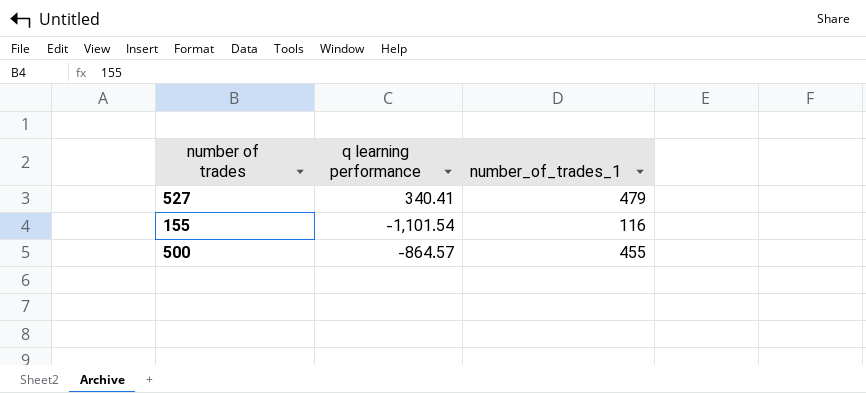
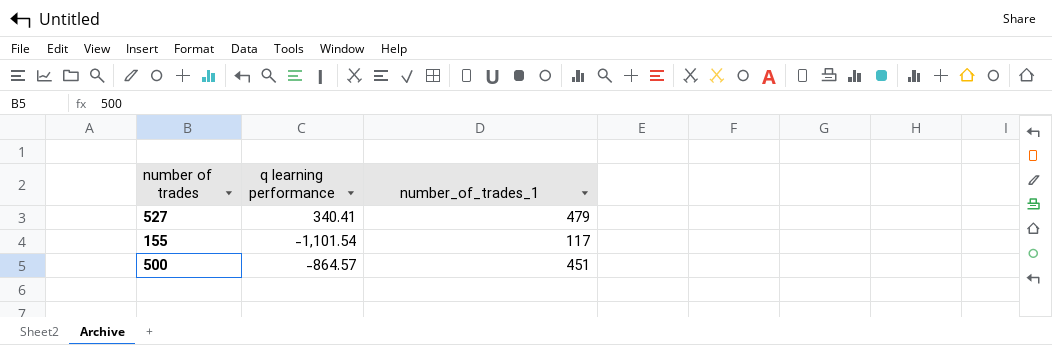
155 | number_of_trades_1: 116 -> 117
500 | number_of_trades_1: 455 -> 451

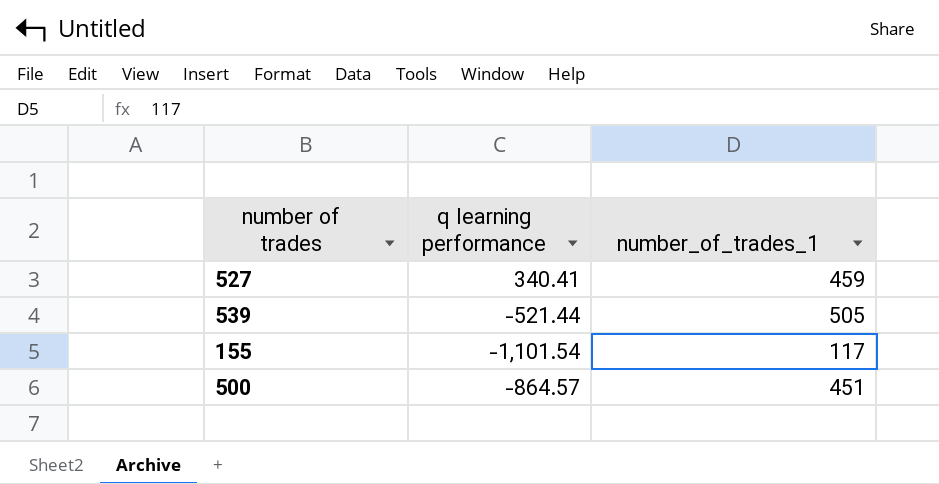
527 | number_of_trades_1: 479 -> 459
row 539: none -> -521.44 | 505

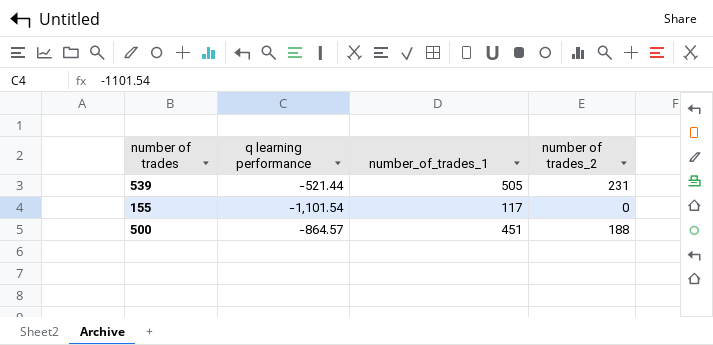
column number of trades_2 | position: none -> 4
row 527: 340.41 | 459 -> none

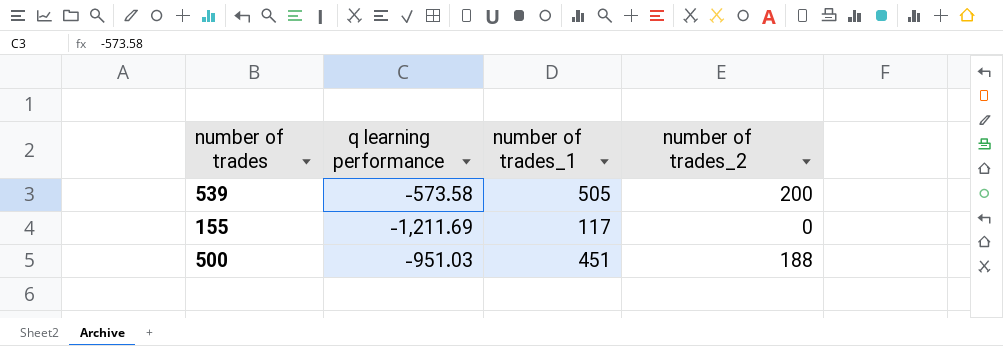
column name: number_of_trades_1 -> number of trades_1
539 | q learning performance: -521.44 -> -573.58
539 | number of trades_2: 231 -> 200
155 | q learning performance: -1,101.54 -> -1,211.69
500 | q learning performance: -864.57 -> -951.03

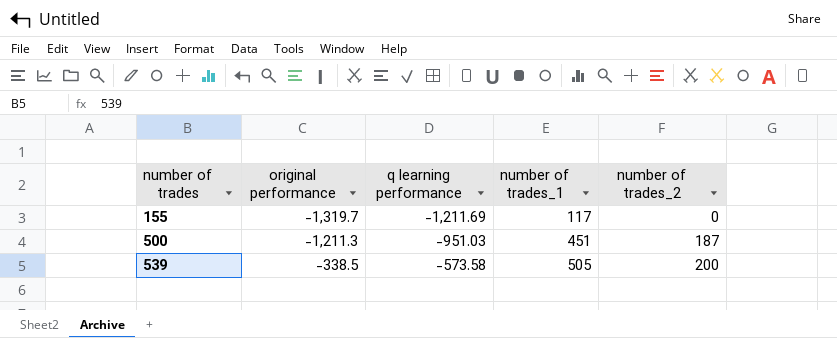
row order: none -> number of trades ascending
column original performance | position: none -> 2
500 | number of trades_2: 188 -> 187

